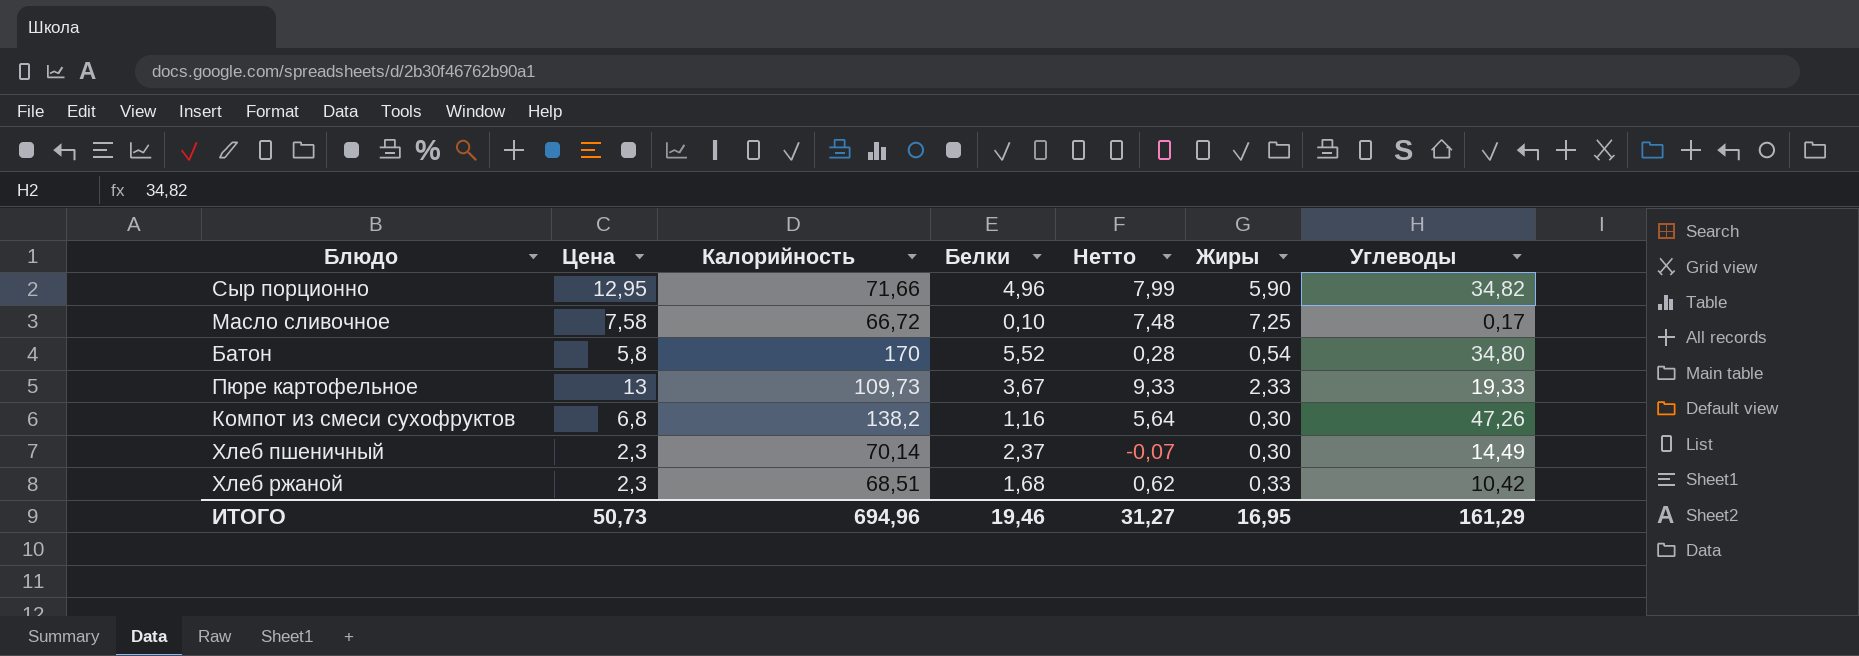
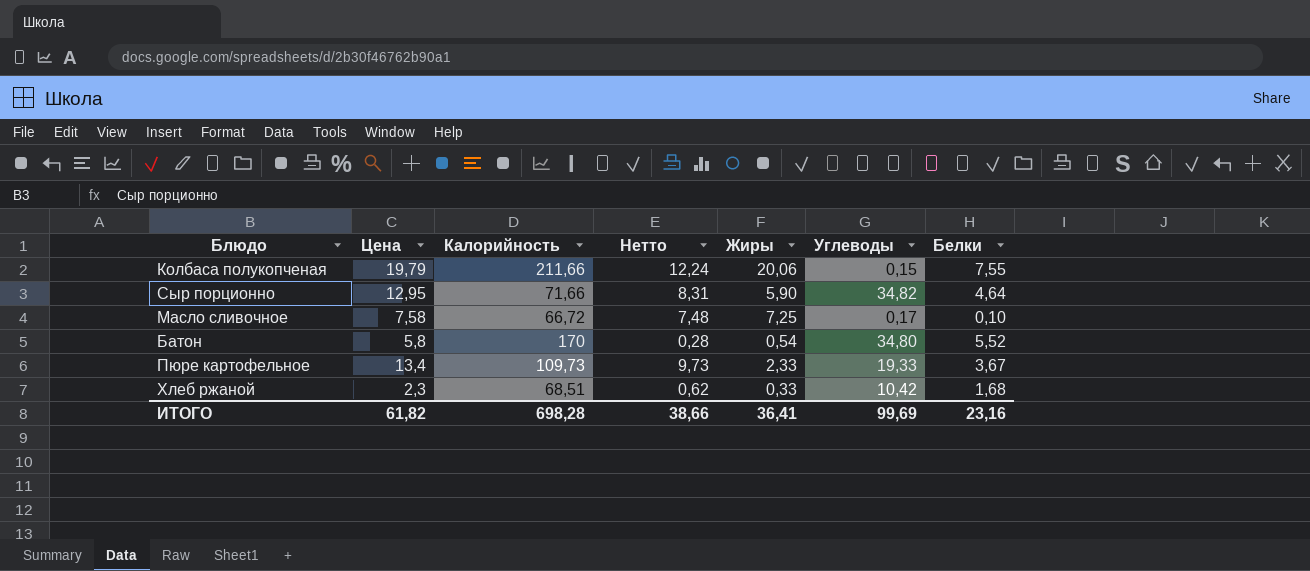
column Белки | position: 4 -> 7
row Компот из смеси сухофруктов: 6,8 | 138,2 | 1,16 | 5,64 | 0,30 | 47,26 -> none
row Хлеб пшеничный: 2,3 | 70,14 | 2,37 | -0,07 | 0,30 | 14,49 -> none
row Колбаса полукопченая: none -> 19,79 | 211,66 | 12,24 | 20,06 | 0,15 | 7,55
Сыр порционно | Нетто: 7,99 -> 8,31
Сыр порционно | Белки: 4,96 -> 4,64
Пюре картофельное | Цена: 13 -> 13,4
Пюре картофельное | Нетто: 9,33 -> 9,73
ИТОГО | Цена: 50,73 -> 61,82
ИТОГО | Калорийность: 694,96 -> 698,28
ИТОГО | Нетто: 31,27 -> 38,66
ИТОГО | Жиры: 16,95 -> 36,41
ИТОГО | Углеводы: 161,29 -> 99,69
ИТОГО | Белки: 19,46 -> 23,16

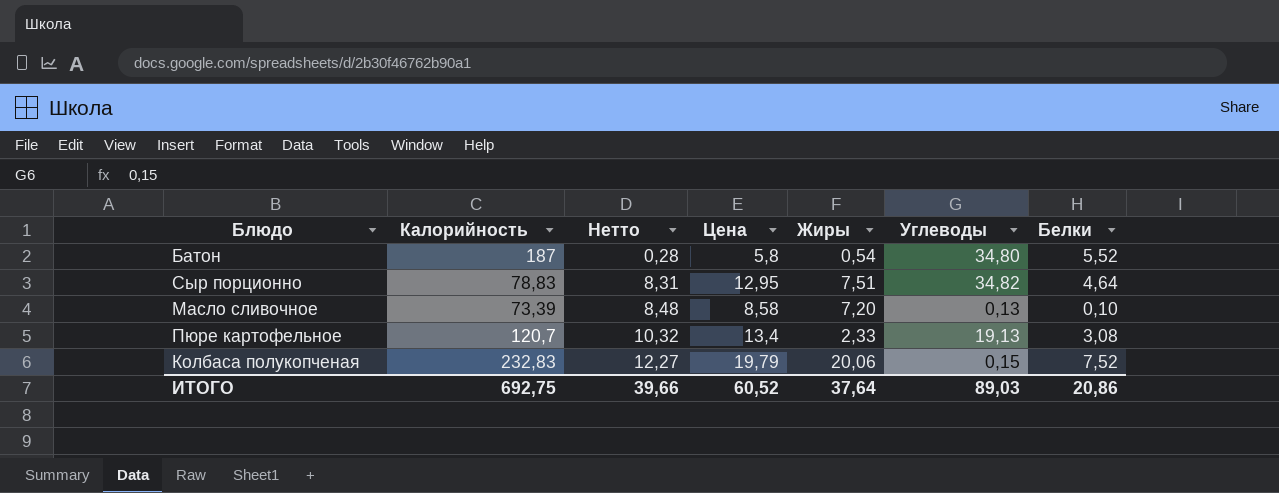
row order: none -> Нетто ascending
column Цена | position: 2 -> 4
row Хлеб ржаной: 2,3 | 68,51 | 0,62 | 0,33 | 10,42 | 1,68 -> none
Батон | Калорийность: 170 -> 187
Сыр порционно | Калорийность: 71,66 -> 78,83
Сыр порционно | Жиры: 5,90 -> 7,51
Масло сливочное | Калорийность: 66,72 -> 73,39
Масло сливочное | Нетто: 7,48 -> 8,48
Масло сливочное | Цена: 7,58 -> 8,58
Масло сливочное | Жиры: 7,25 -> 7,20
Масло сливочное | Углеводы: 0,17 -> 0,13
Пюре картофельное | Калорийность: 109,73 -> 120,7
Пюре картофельное | Нетто: 9,73 -> 10,32
Пюре картофельное | Углеводы: 19,33 -> 19,13
Пюре картофельное | Белки: 3,67 -> 3,08
Колбаса полукопченая | Калорийность: 211,66 -> 232,83
Колбаса полукопченая | Нетто: 12,24 -> 12,27
Колбаса полукопченая | Белки: 7,55 -> 7,52
ИТОГО | Калорийность: 698,28 -> 692,75
ИТОГО | Нетто: 38,66 -> 39,66
ИТОГО | Цена: 61,82 -> 60,52
ИТОГО | Жиры: 36,41 -> 37,64
ИТОГО | Углеводы: 99,69 -> 89,03
ИТОГО | Белки: 23,16 -> 20,86

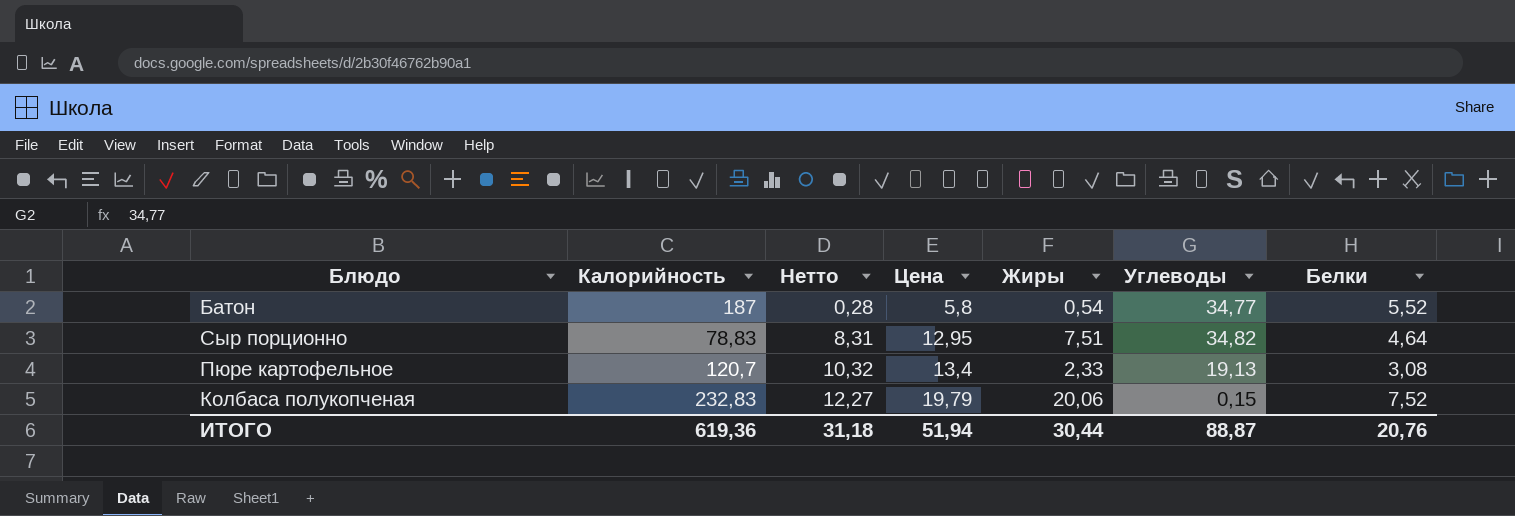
row Масло сливочное: 73,39 | 8,48 | 8,58 | 7,20 | 0,13 | 0,10 -> none
Батон | Углеводы: 34,80 -> 34,77
ИТОГО | Калорийность: 692,75 -> 619,36
ИТОГО | Нетто: 39,66 -> 31,18
ИТОГО | Цена: 60,52 -> 51,94
ИТОГО | Жиры: 37,64 -> 30,44
ИТОГО | Углеводы: 89,03 -> 88,87
ИТОГО | Белки: 20,86 -> 20,76

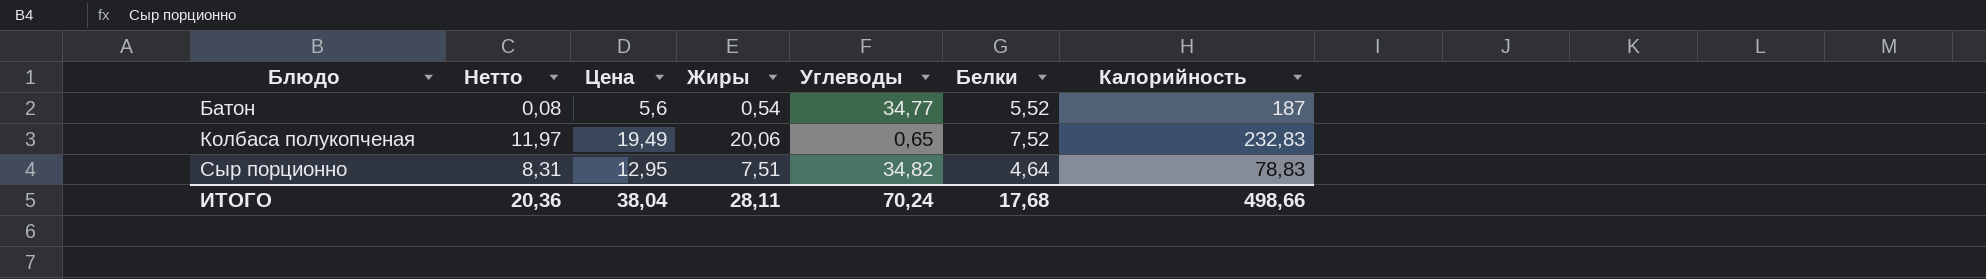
row order: Нетто ascending -> Блюдо ascending
column Калорийность | position: 2 -> 7
row Пюре картофельное: 120,7 | 10,32 | 13,4 | 2,33 | 19,13 | 3,08 -> none
Батон | Нетто: 0,28 -> 0,08
Батон | Цена: 5,8 -> 5,6
Колбаса полукопченая | Нетто: 12,27 -> 11,97
Колбаса полукопченая | Цена: 19,79 -> 19,49
Колбаса полукопченая | Углеводы: 0,15 -> 0,65
ИТОГО | Нетто: 31,18 -> 20,36
ИТОГО | Цена: 51,94 -> 38,04
ИТОГО | Жиры: 30,44 -> 28,11
ИТОГО | Углеводы: 88,87 -> 70,24
ИТОГО | Белки: 20,76 -> 17,68
ИТОГО | Калорийность: 619,36 -> 498,66

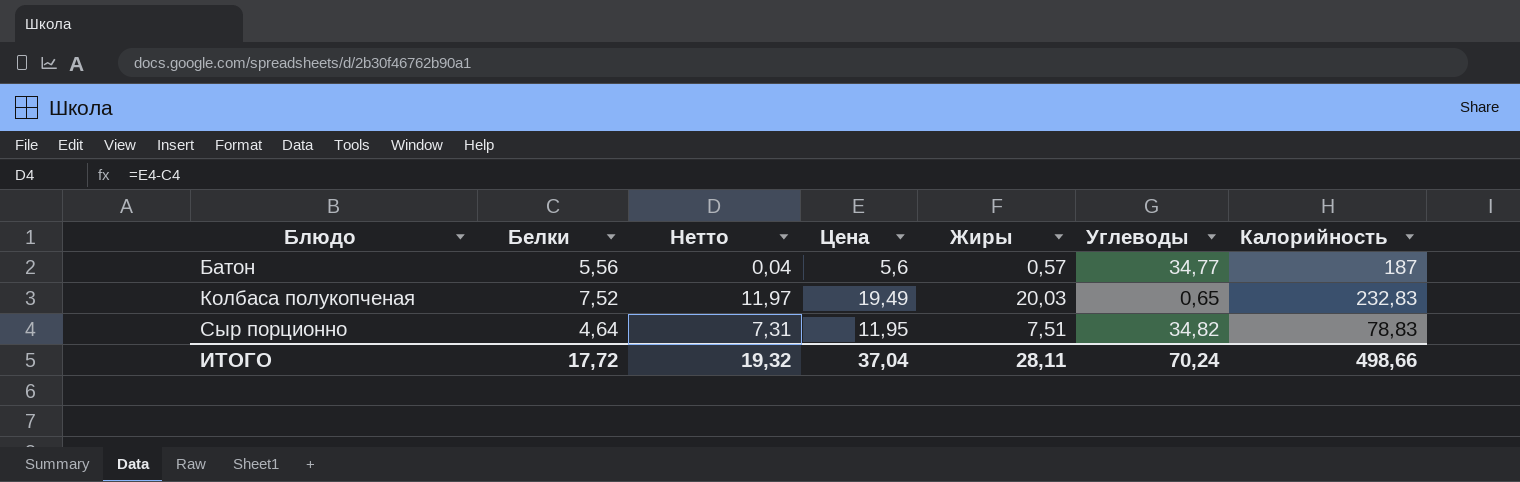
column Белки | position: 6 -> 2
Батон | Белки: 5,52 -> 5,56
Батон | Нетто: 0,08 -> 0,04
Батон | Жиры: 0,54 -> 0,57
Колбаса полукопченая | Жиры: 20,06 -> 20,03
Сыр порционно | Нетто: 8,31 -> 7,31
Сыр порционно | Цена: 12,95 -> 11,95
ИТОГО | Белки: 17,68 -> 17,72
ИТОГО | Нетто: 20,36 -> 19,32
ИТОГО | Цена: 38,04 -> 37,04

